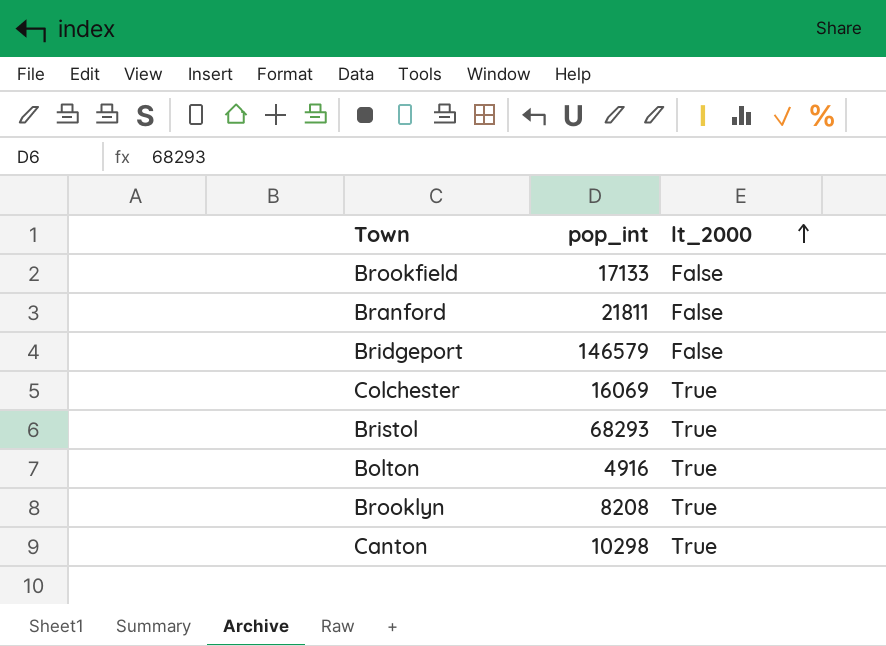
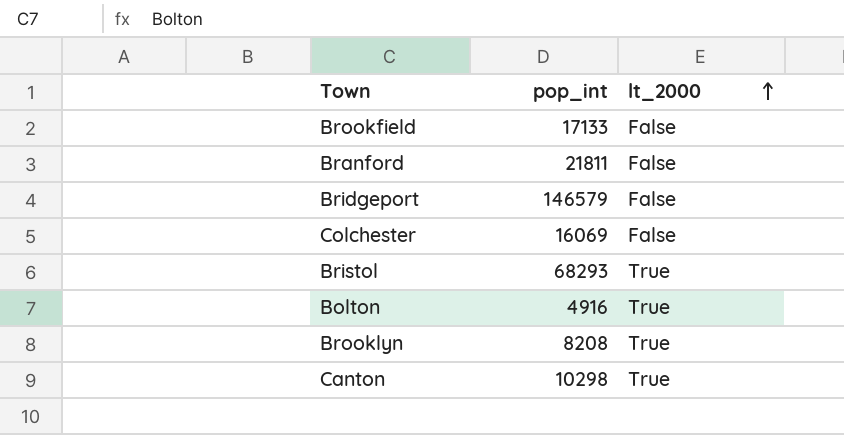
Colchester | lt_2000: True -> False

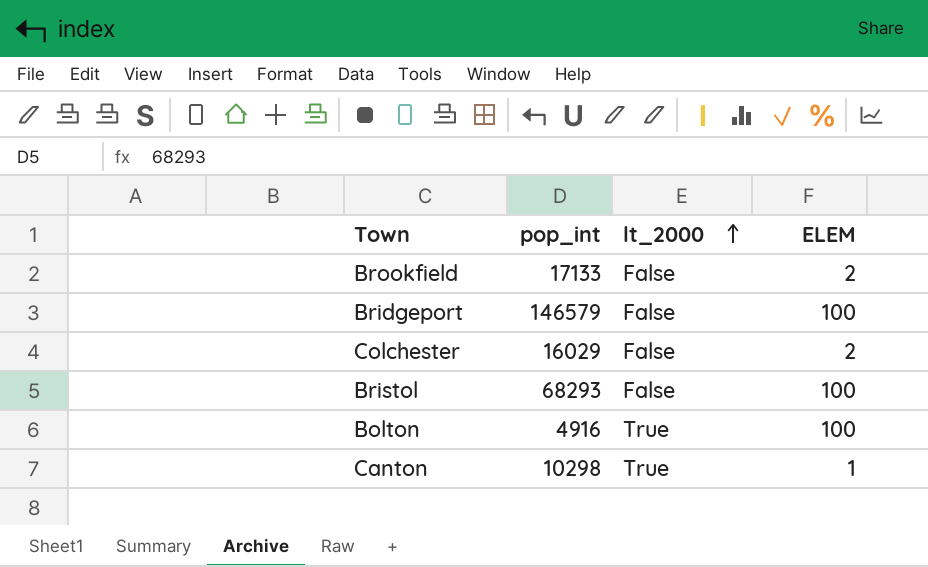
column ELEM | position: none -> 4
row Branford: 21811 | False -> none
row Brooklyn: 8208 | True -> none
Colchester | pop_int: 16069 -> 16029
Bristol | lt_2000: True -> False

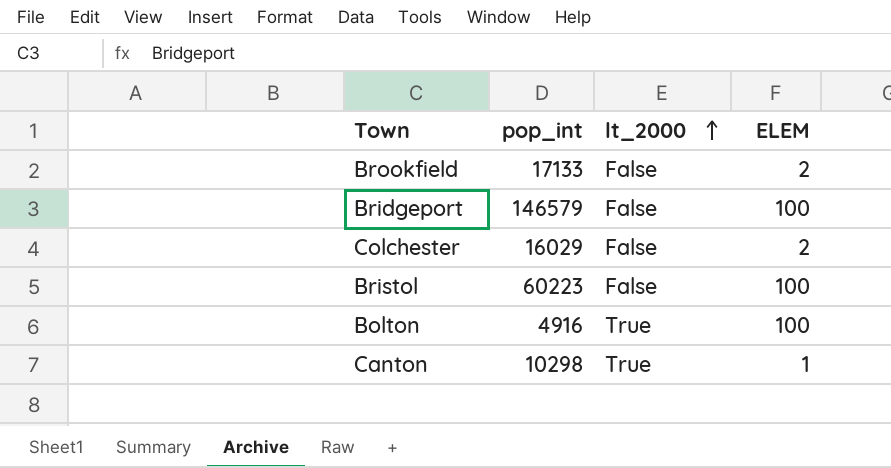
Bristol | pop_int: 68293 -> 60223

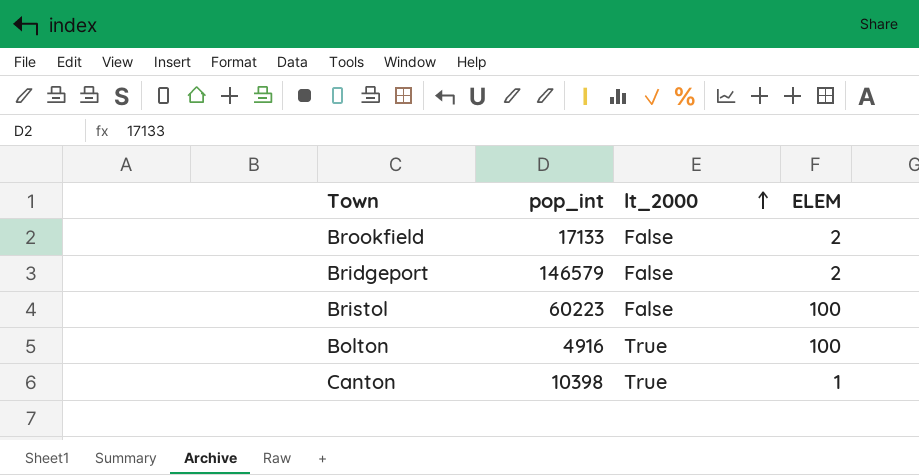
row Colchester: 16029 | False | 2 -> none
Bridgeport | ELEM: 100 -> 2
Canton | pop_int: 10298 -> 10398

